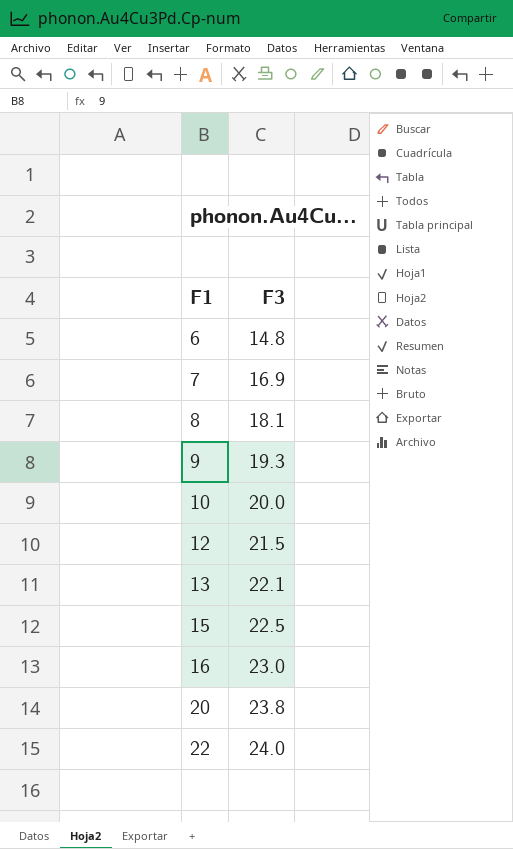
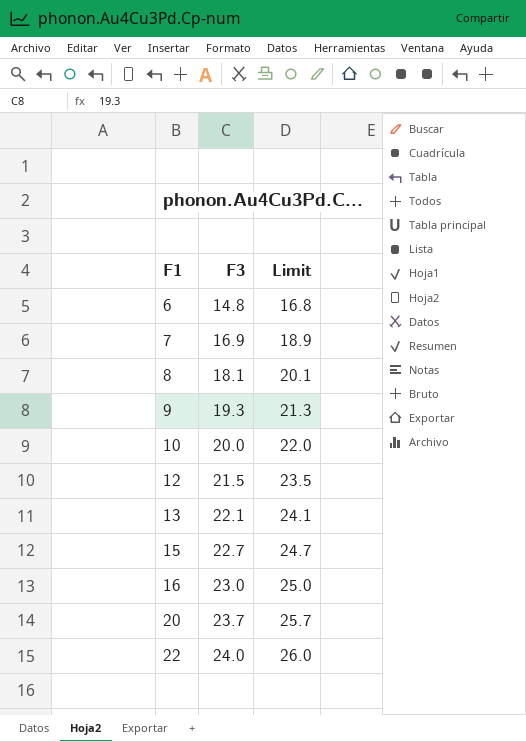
column Limit | formula: none -> [F3] + 2
15 | F3: 22.5 -> 22.7
20 | F3: 23.8 -> 23.7

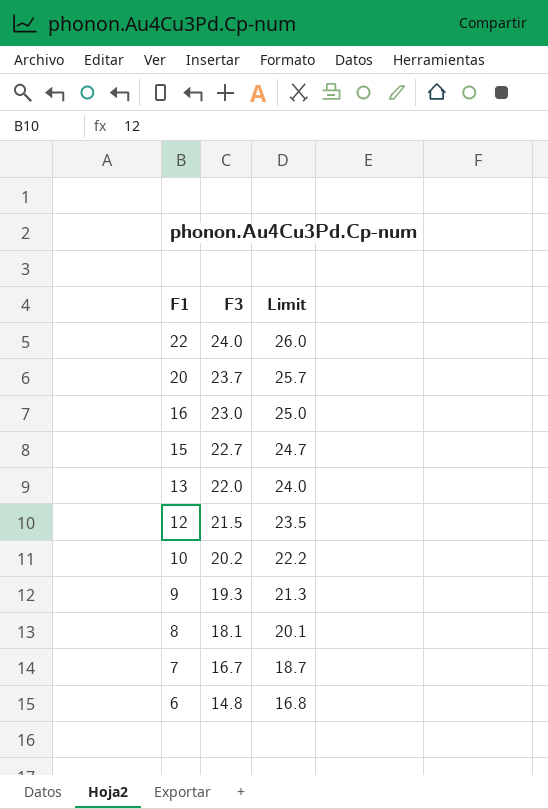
row order: F1 ascending -> F1 descending
13 | F3: 22.1 -> 22.0
13 | Limit: 24.1 -> 24.0
10 | F3: 20.0 -> 20.2
10 | Limit: 22.0 -> 22.2
7 | F3: 16.9 -> 16.7
7 | Limit: 18.9 -> 18.7

